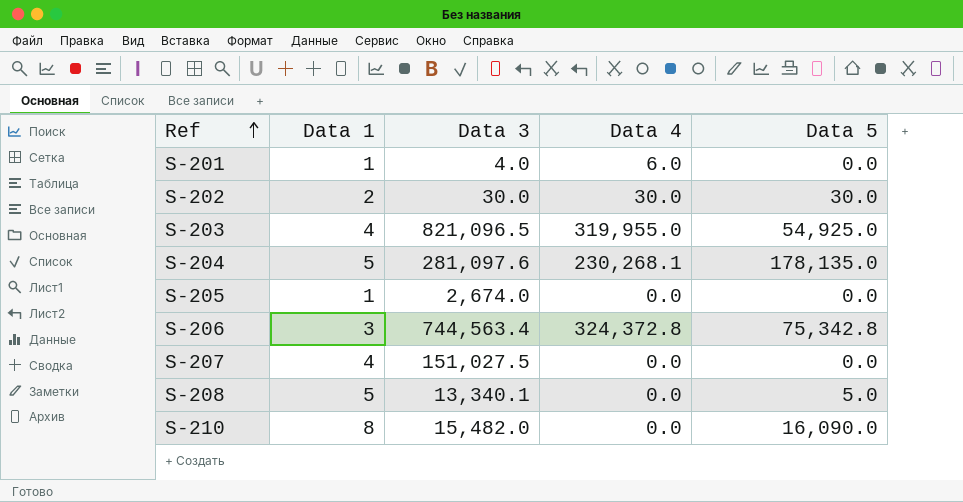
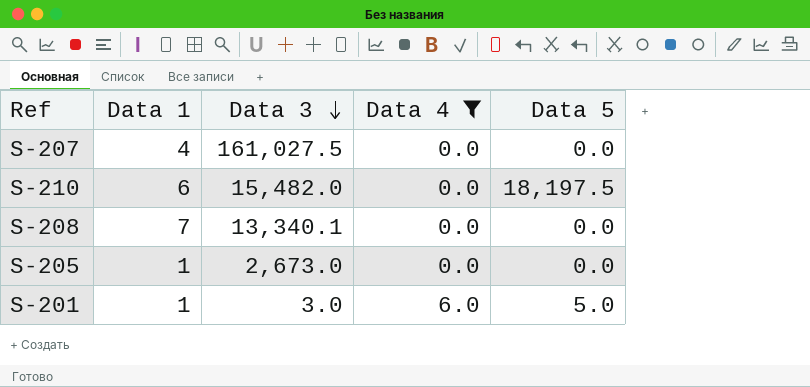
filter: none -> Data 4 <= 6.0
row order: Ref ascending -> Data 3 descending
S-207 | Data 3: 151,027.5 -> 161,027.5
S-210 | Data 1: 8 -> 6
S-210 | Data 5: 16,090.0 -> 18,197.5
S-208 | Data 1: 5 -> 7
S-208 | Data 5: 5.0 -> 0.0
S-205 | Data 3: 2,674.0 -> 2,673.0
S-201 | Data 3: 4.0 -> 3.0
S-201 | Data 5: 0.0 -> 5.0

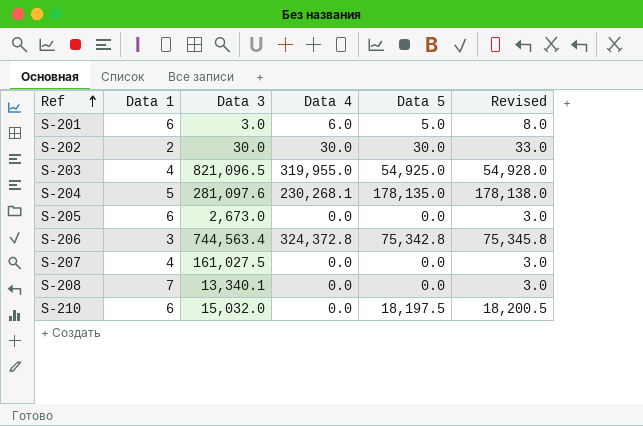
filter: Data 4 <= 6.0 -> none
row order: Data 3 descending -> Ref ascending
column Revised | formula: none -> [Data 5] + 3
S-201 | Data 1: 1 -> 6
S-205 | Data 1: 1 -> 6
S-210 | Data 3: 15,482.0 -> 15,032.0

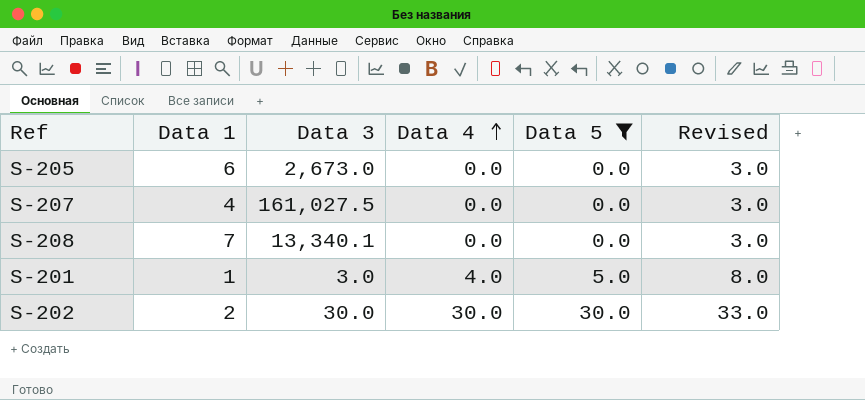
filter: none -> Data 5 <= 30.0
row order: Ref ascending -> Data 4 ascending
S-201 | Data 1: 6 -> 1
S-201 | Data 4: 6.0 -> 4.0

